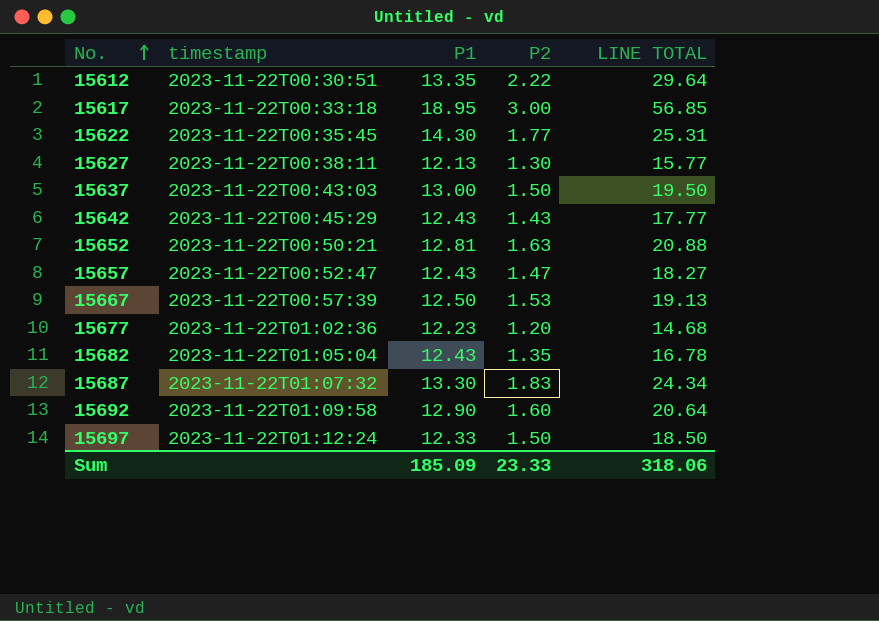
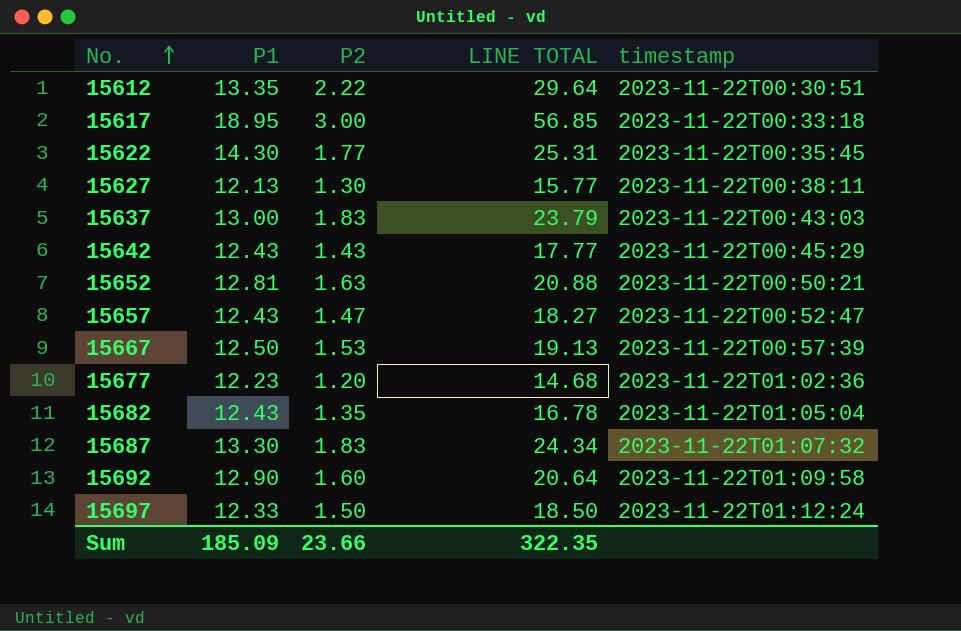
column timestamp | position: 2 -> 5
15637 | P2: 1.50 -> 1.83
15637 | LINE TOTAL: 19.50 -> 23.79
Sum | P2: 23.33 -> 23.66
Sum | LINE TOTAL: 318.06 -> 322.35

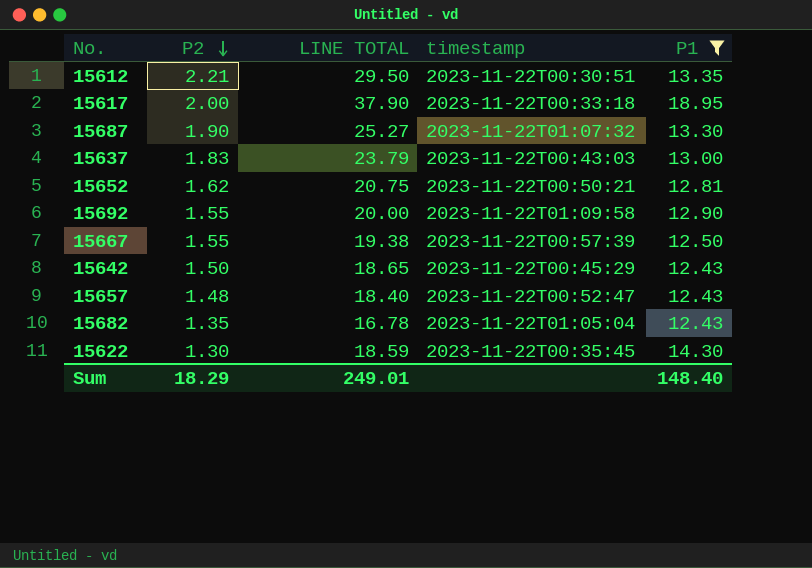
filter: none -> P1 >= 12.43
row order: No. ascending -> P2 descending
column P1 | position: 2 -> 5
15612 | P2: 2.22 -> 2.21
15612 | LINE TOTAL: 29.64 -> 29.50
15617 | P2: 3.00 -> 2.00
15617 | LINE TOTAL: 56.85 -> 37.90
15687 | P2: 1.83 -> 1.90
15687 | LINE TOTAL: 24.34 -> 25.27
15652 | P2: 1.63 -> 1.62
15652 | LINE TOTAL: 20.88 -> 20.75
15692 | P2: 1.60 -> 1.55
15692 | LINE TOTAL: 20.64 -> 20.00
15667 | P2: 1.53 -> 1.55
15667 | LINE TOTAL: 19.13 -> 19.38
15642 | P2: 1.43 -> 1.50
15642 | LINE TOTAL: 17.77 -> 18.65
15657 | P2: 1.47 -> 1.48
15657 | LINE TOTAL: 18.27 -> 18.40
15622 | P2: 1.77 -> 1.30
15622 | LINE TOTAL: 25.31 -> 18.59
Sum | P2: 23.66 -> 18.29
Sum | LINE TOTAL: 322.35 -> 249.01
Sum | P1: 185.09 -> 148.40

